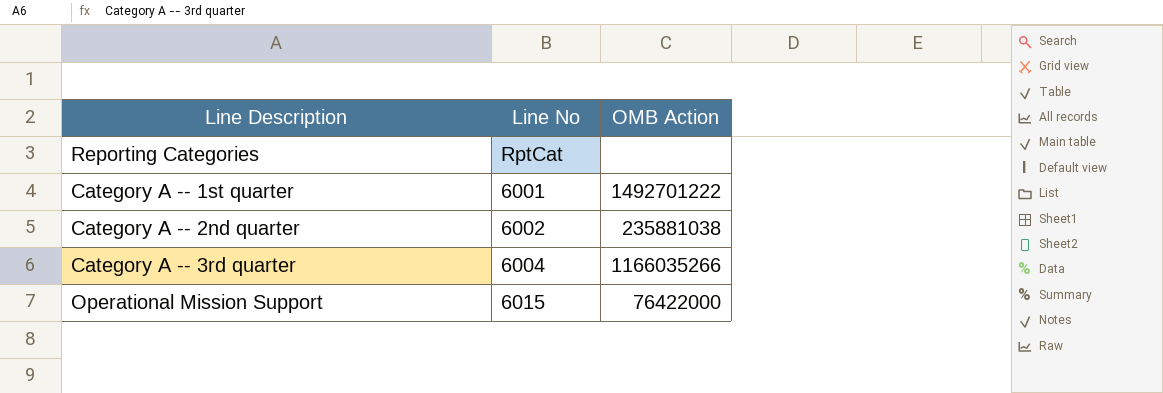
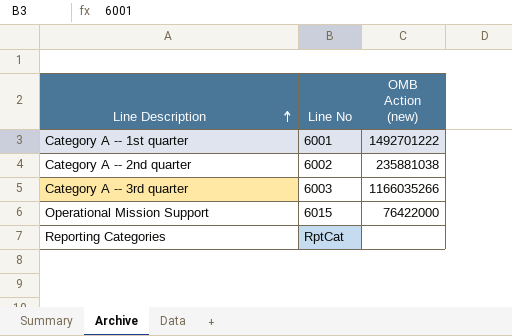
row order: none -> Line Description ascending
column name: OMB Action -> OMB Action (new)
Category A -- 3rd quarter | Line No: 6004 -> 6003

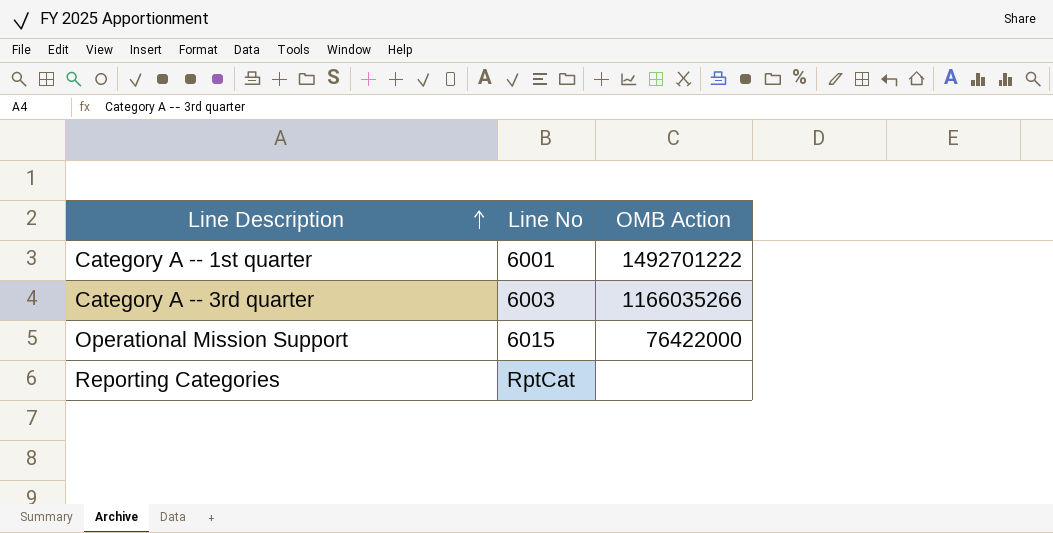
column name: OMB Action (new) -> OMB Action
row Category A -- 2nd quarter: 6002 | 235881038 -> none

